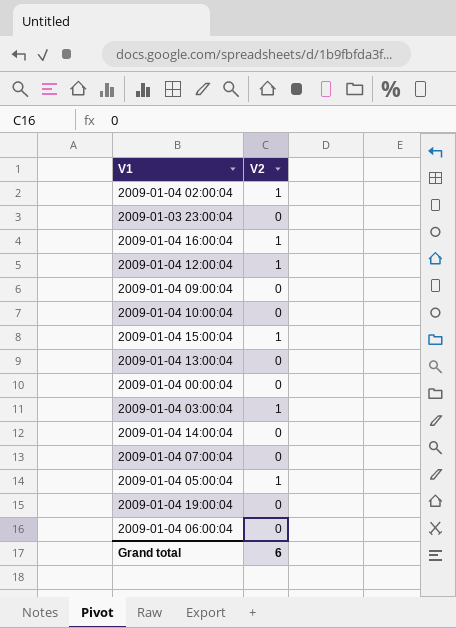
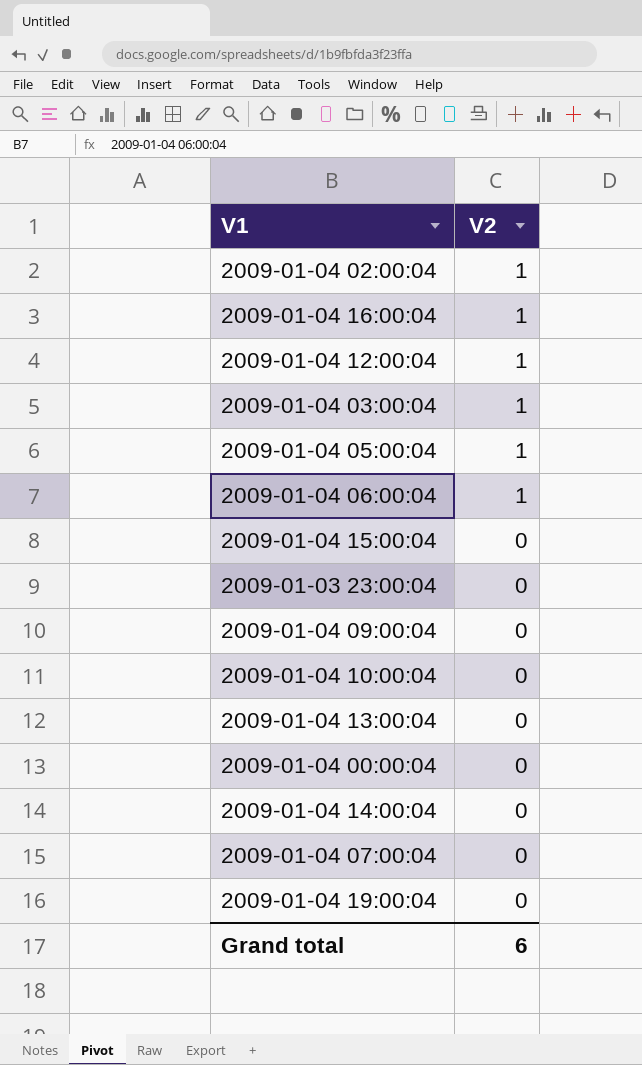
row order: none -> V2 descending
2009-01-04 06:00:04 | V2: 0 -> 1
2009-01-04 15:00:04 | V2: 1 -> 0

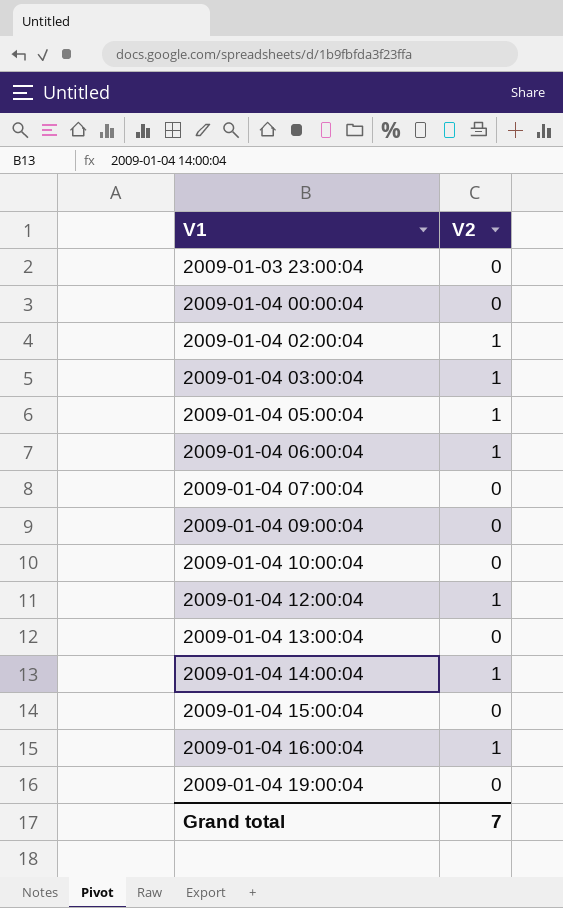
row order: V2 descending -> V1 ascending
2009-01-04 14:00:04 | V2: 0 -> 1
Grand total | V2: 6 -> 7

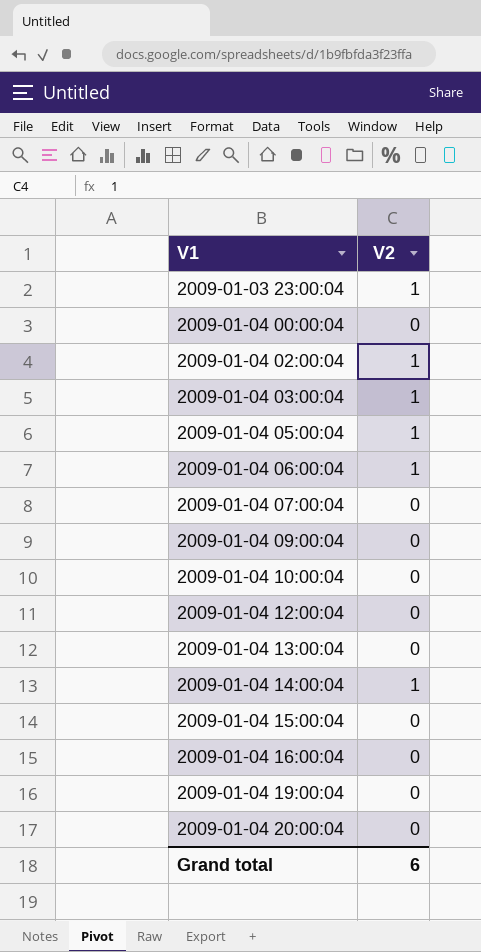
2009-01-03 23:00:04 | V2: 0 -> 1
2009-01-04 12:00:04 | V2: 1 -> 0
2009-01-04 16:00:04 | V2: 1 -> 0
row 2009-01-04 20:00:04: none -> 0
Grand total | V2: 7 -> 6

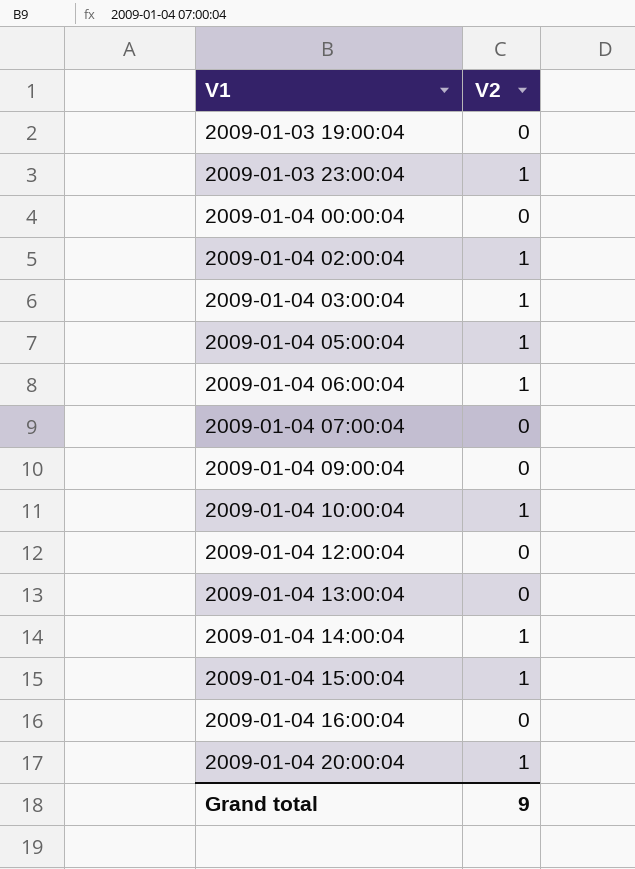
row 2009-01-04 19:00:04: 0 -> none
row 2009-01-03 19:00:04: none -> 0
2009-01-04 10:00:04 | V2: 0 -> 1
2009-01-04 15:00:04 | V2: 0 -> 1
2009-01-04 20:00:04 | V2: 0 -> 1
Grand total | V2: 6 -> 9

